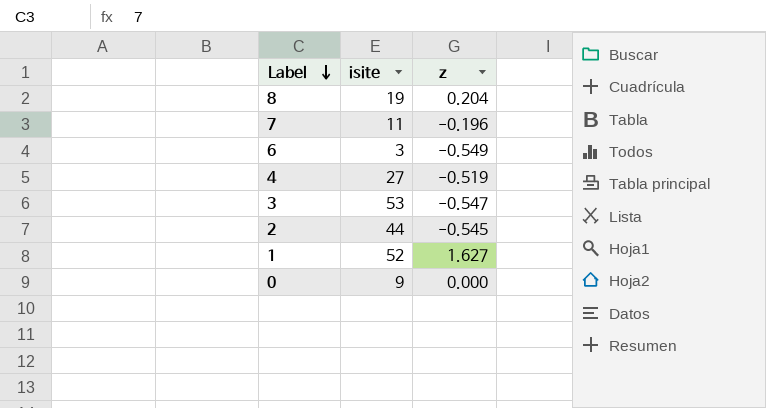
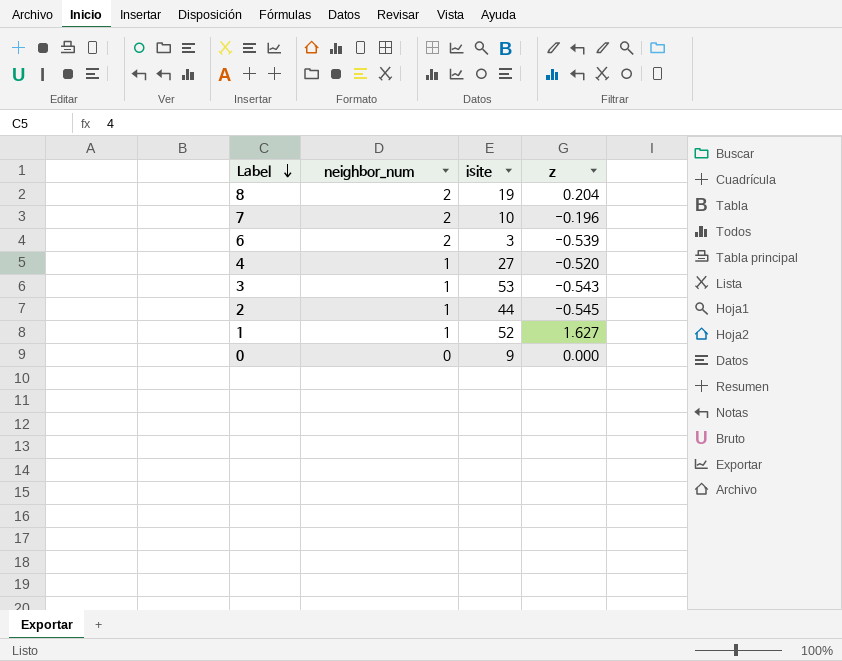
column neighbor_num | position: none -> 2
7 | isite: 11 -> 10
6 | z: -0.549 -> -0.539
4 | z: -0.519 -> -0.520
3 | z: -0.547 -> -0.543

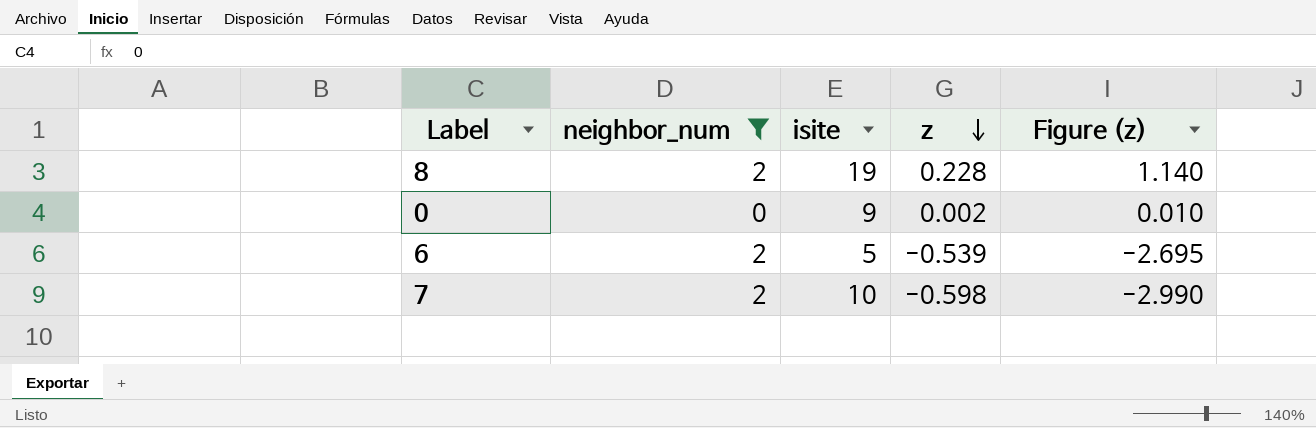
filter: none -> neighbor_num != 1
row order: Label descending -> z descending
column Figure (z) | formula: none -> [z] * 5
8 | z: 0.204 -> 0.228
0 | z: 0.000 -> 0.002
6 | isite: 3 -> 5
7 | z: -0.196 -> -0.598

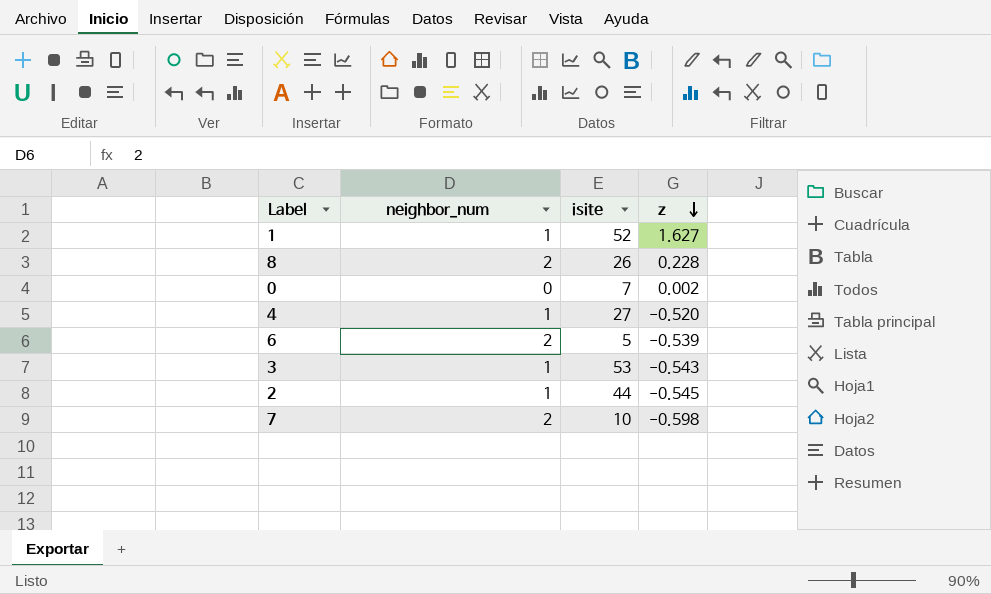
filter: neighbor_num != 1 -> none
column Figure (z) | formula: [z] * 5 -> none
8 | isite: 19 -> 26
0 | isite: 9 -> 7

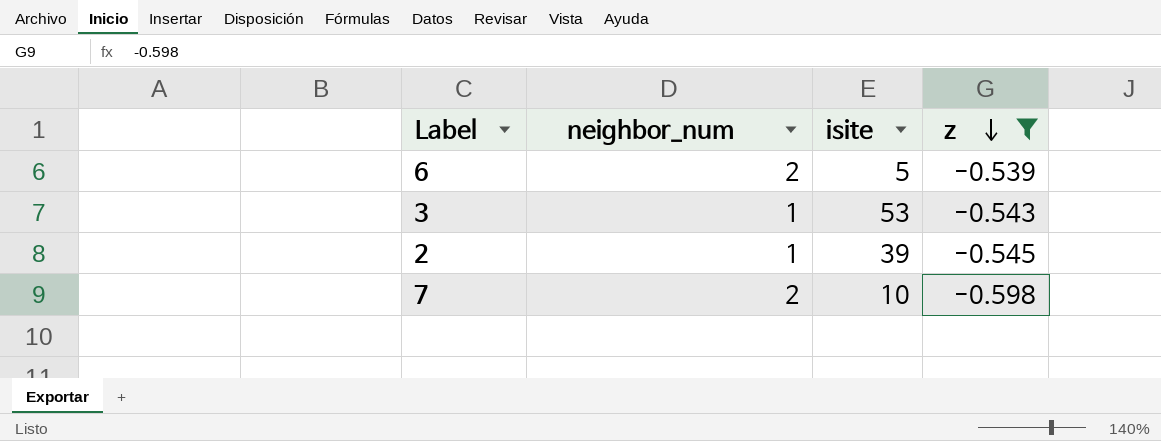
filter: none -> z <= -0.539
2 | isite: 44 -> 39

